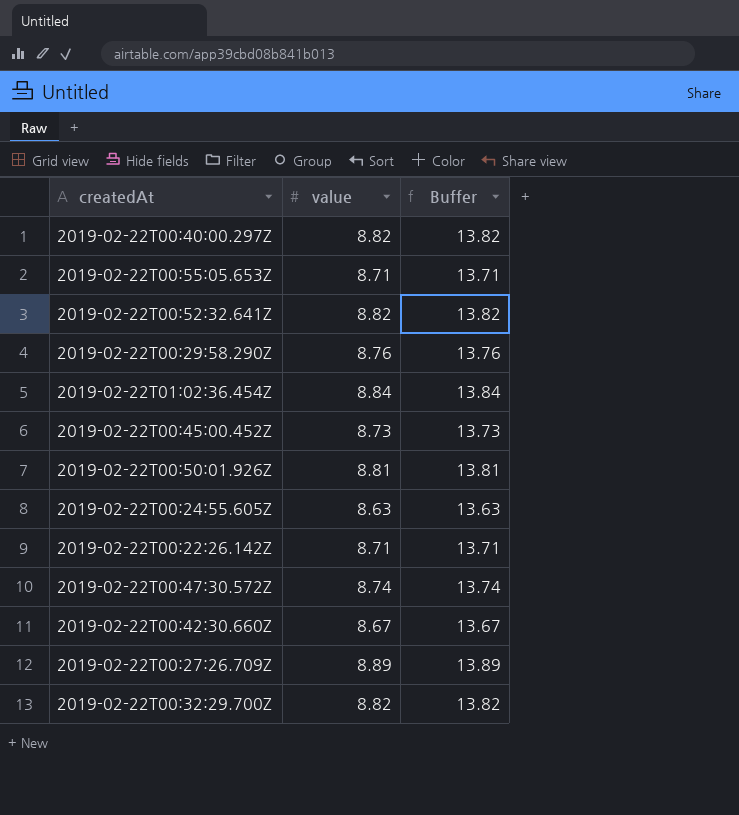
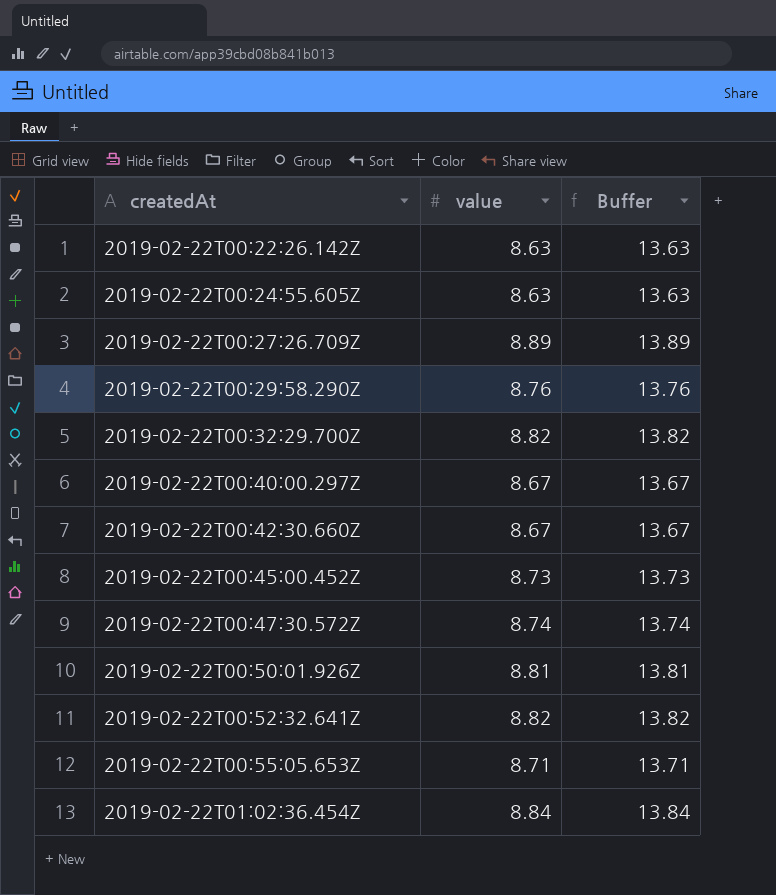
row order: none -> createdAt ascending
2019-02-22T00:22:26.142Z | value: 8.71 -> 8.63
2019-02-22T00:22:26.142Z | Buffer: 13.71 -> 13.63
2019-02-22T00:40:00.297Z | value: 8.82 -> 8.67
2019-02-22T00:40:00.297Z | Buffer: 13.82 -> 13.67

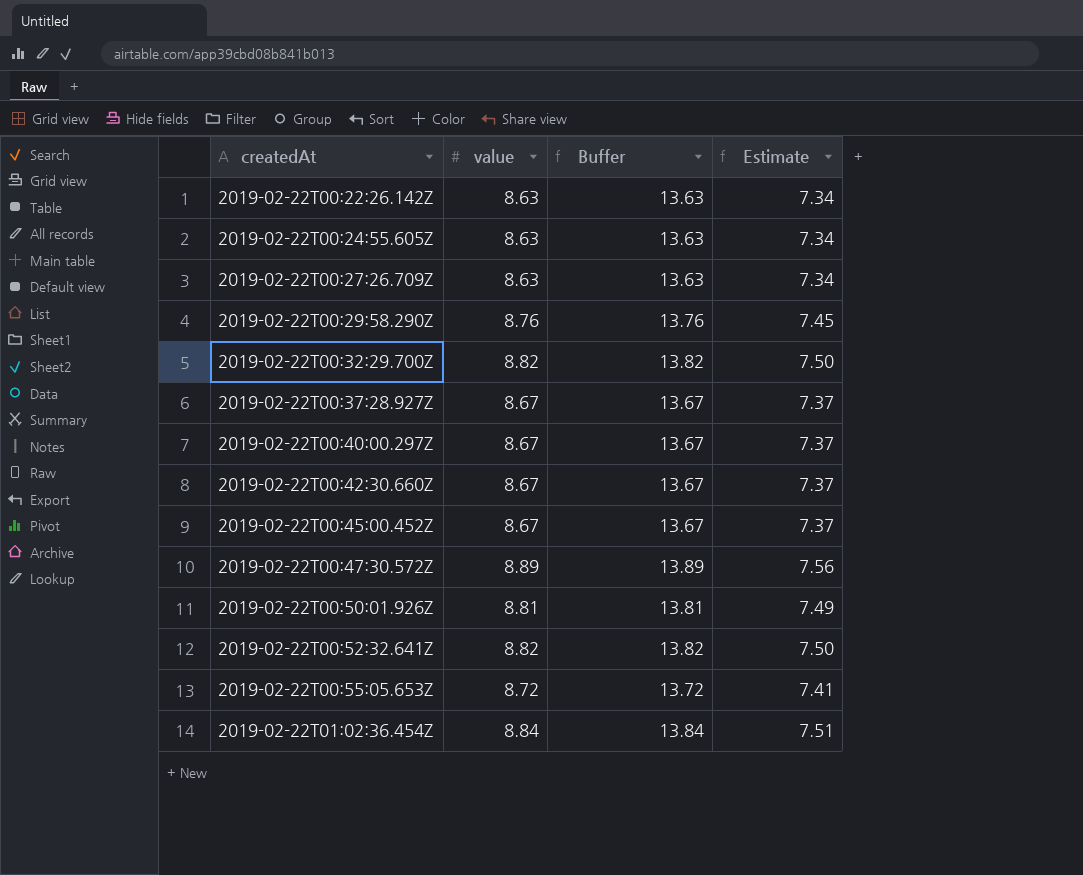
column Estimate | formula: none -> [value] * 0.85
2019-02-22T00:27:26.709Z | value: 8.89 -> 8.63
2019-02-22T00:27:26.709Z | Buffer: 13.89 -> 13.63
row 2019-02-22T00:37:28.927Z: none -> 8.67 | 13.67 | 7.37
2019-02-22T00:45:00.452Z | value: 8.73 -> 8.67
2019-02-22T00:45:00.452Z | Buffer: 13.73 -> 13.67
2019-02-22T00:47:30.572Z | value: 8.74 -> 8.89
2019-02-22T00:47:30.572Z | Buffer: 13.74 -> 13.89
2019-02-22T00:55:05.653Z | value: 8.71 -> 8.72
2019-02-22T00:55:05.653Z | Buffer: 13.71 -> 13.72

